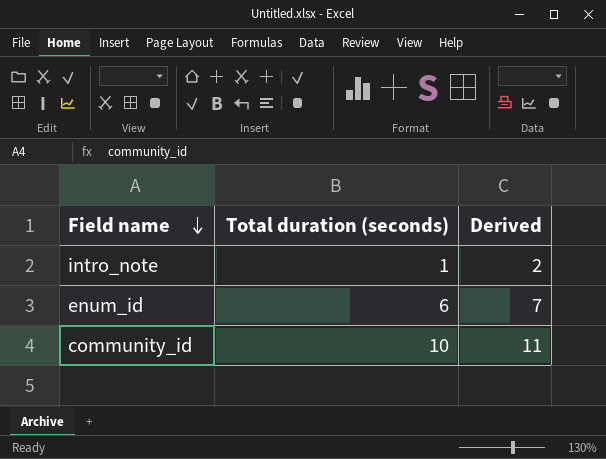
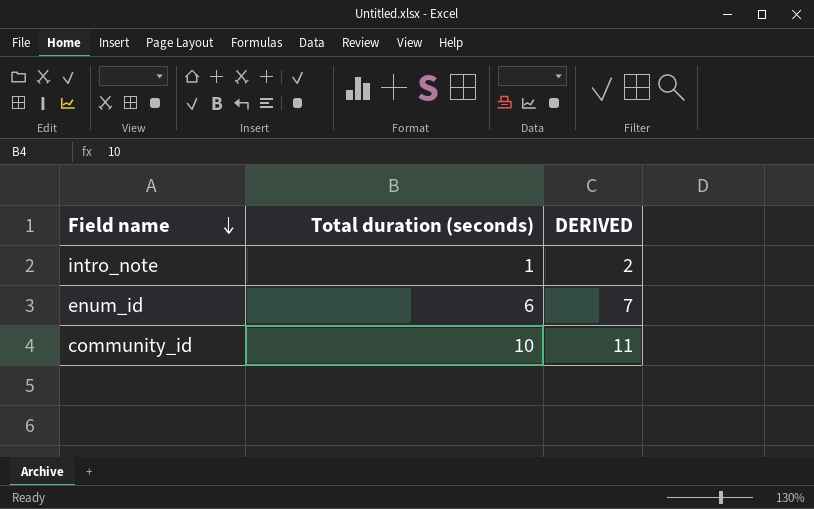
column name: Derived -> DERIVED

